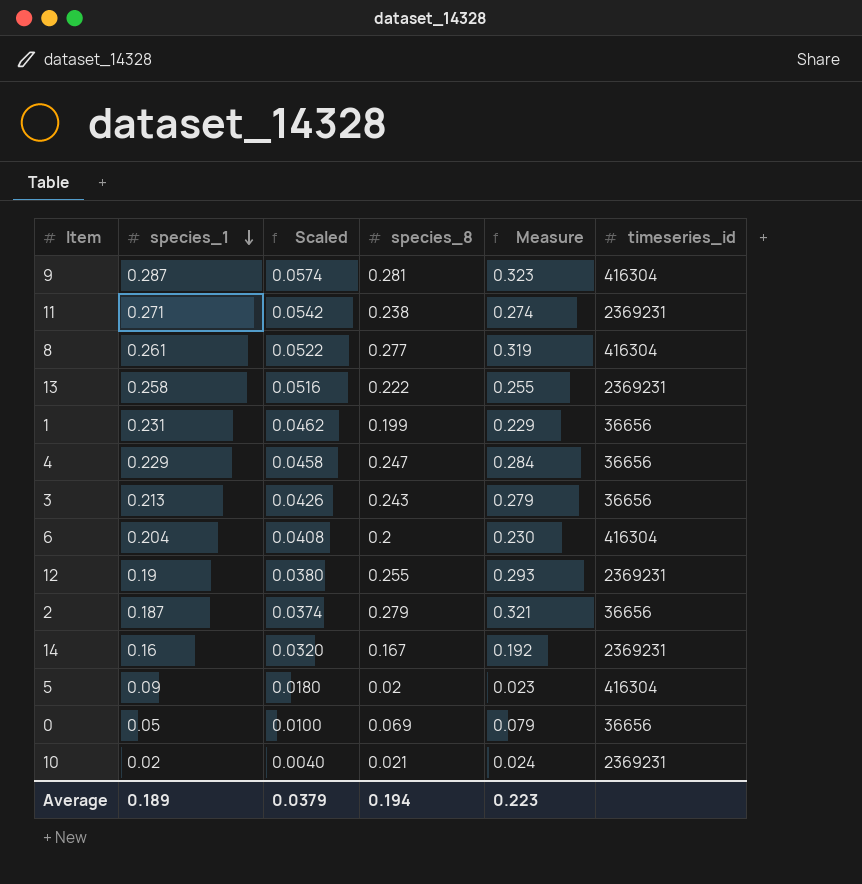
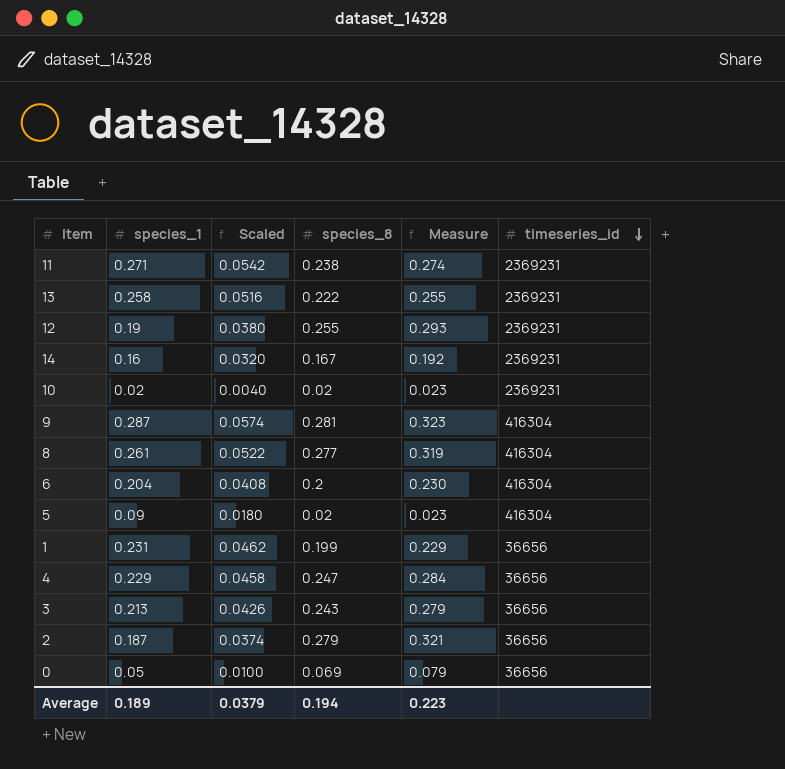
row order: species_1 descending -> timeseries_id descending
10 | species_8: 0.021 -> 0.02
10 | Measure: 0.024 -> 0.023

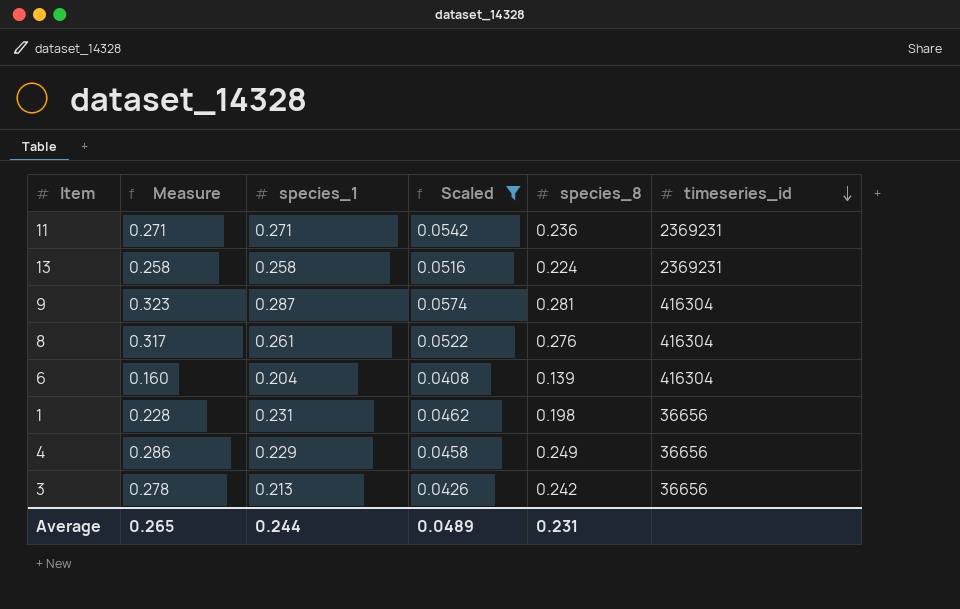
filter: none -> Scaled >= 0.0408
column Measure | position: 5 -> 2
11 | Measure: 0.274 -> 0.271
11 | species_8: 0.238 -> 0.236
13 | Measure: 0.255 -> 0.258
13 | species_8: 0.222 -> 0.224
8 | Measure: 0.319 -> 0.317
8 | species_8: 0.277 -> 0.276
6 | Measure: 0.230 -> 0.160
6 | species_8: 0.2 -> 0.139
1 | Measure: 0.229 -> 0.228
1 | species_8: 0.199 -> 0.198
4 | Measure: 0.284 -> 0.286
4 | species_8: 0.247 -> 0.249
3 | Measure: 0.279 -> 0.278
3 | species_8: 0.243 -> 0.242
Average | Measure: 0.223 -> 0.265
Average | species_1: 0.189 -> 0.244
Average | Scaled: 0.0379 -> 0.0489
Average | species_8: 0.194 -> 0.231

